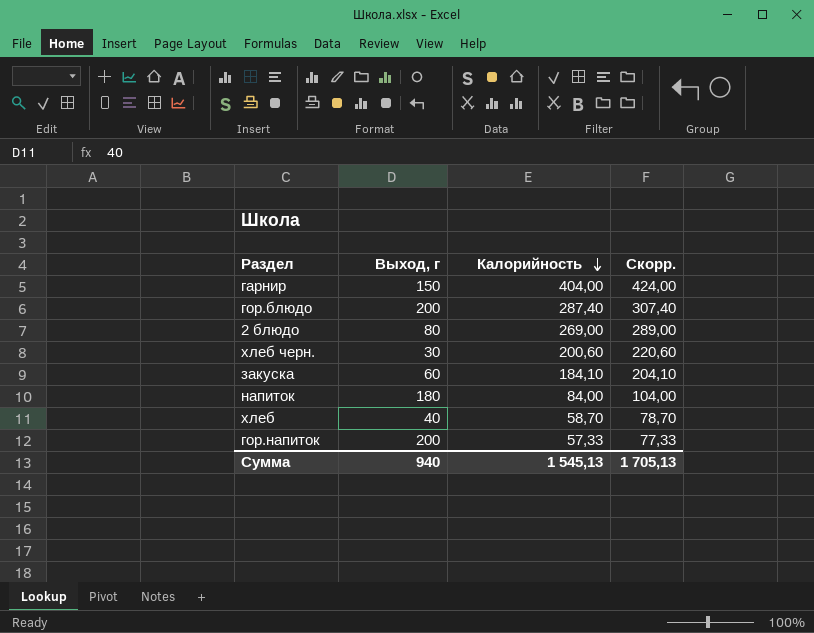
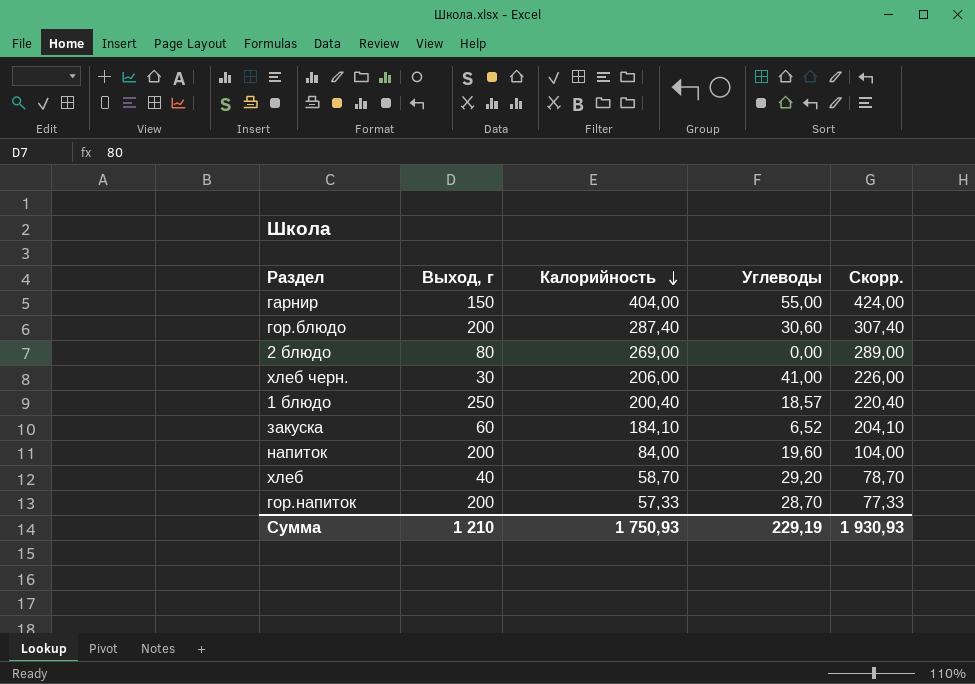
column Углеводы | position: none -> 4
хлеб черн. | Калорийность: 200,60 -> 206,00
хлеб черн. | Скорр.: 220,60 -> 226,00
row 1 блюдо: none -> 250 | 200,40 | 18,57 | 220,40
напиток | Выход, г: 180 -> 200
Сумма | Выход, г: 940 -> 1 210
Сумма | Калорийность: 1 545,13 -> 1 750,93
Сумма | Скорр.: 1 705,13 -> 1 930,93

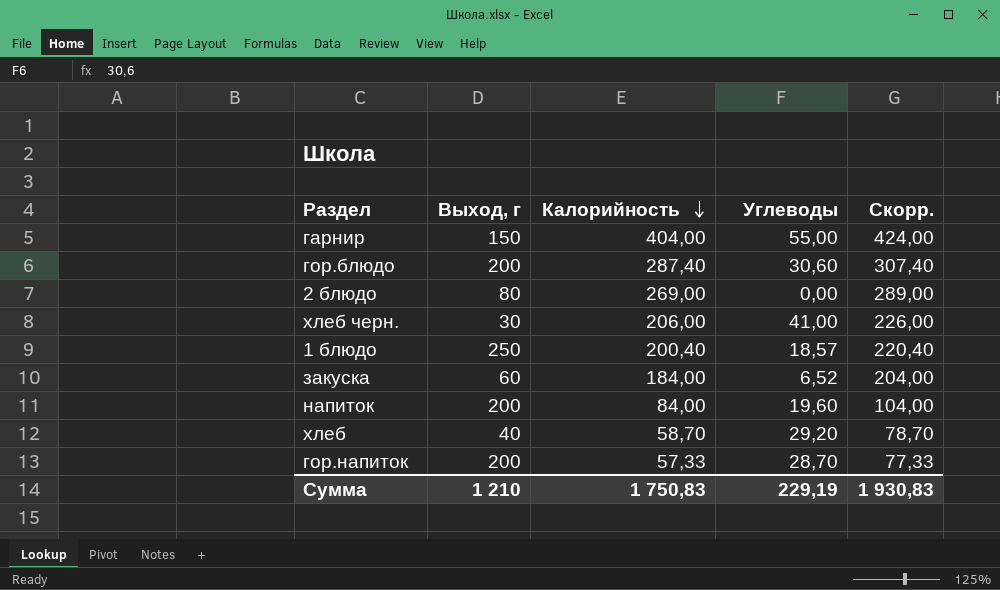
закуска | Калорийность: 184,10 -> 184,00
закуска | Скорр.: 204,10 -> 204,00
Сумма | Калорийность: 1 750,93 -> 1 750,83
Сумма | Скорр.: 1 930,93 -> 1 930,83

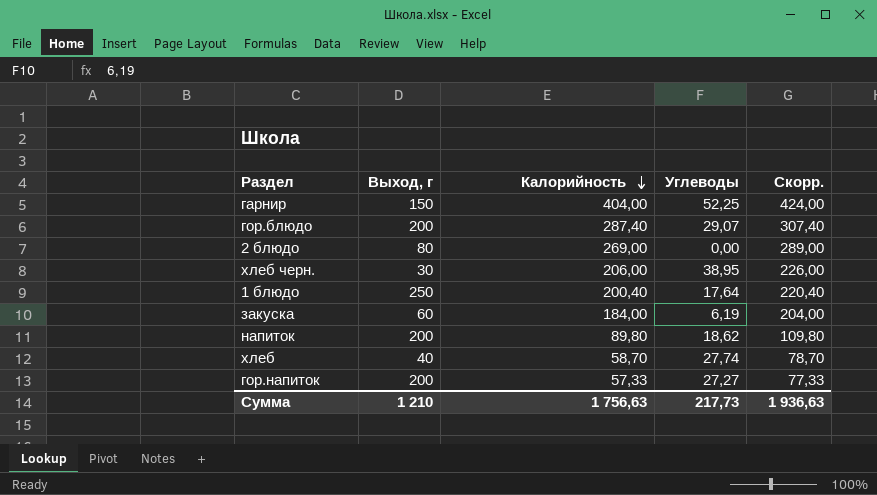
гарнир | Углеводы: 55,00 -> 52,25
гор.блюдо | Углеводы: 30,60 -> 29,07
хлеб черн. | Углеводы: 41,00 -> 38,95
1 блюдо | Углеводы: 18,57 -> 17,64
закуска | Углеводы: 6,52 -> 6,19
напиток | Калорийность: 84,00 -> 89,80
напиток | Углеводы: 19,60 -> 18,62
напиток | Скорр.: 104,00 -> 109,80
хлеб | Углеводы: 29,20 -> 27,74
гор.напиток | Углеводы: 28,70 -> 27,27
Сумма | Калорийность: 1 750,83 -> 1 756,63
Сумма | Углеводы: 229,19 -> 217,73
Сумма | Скорр.: 1 930,83 -> 1 936,63

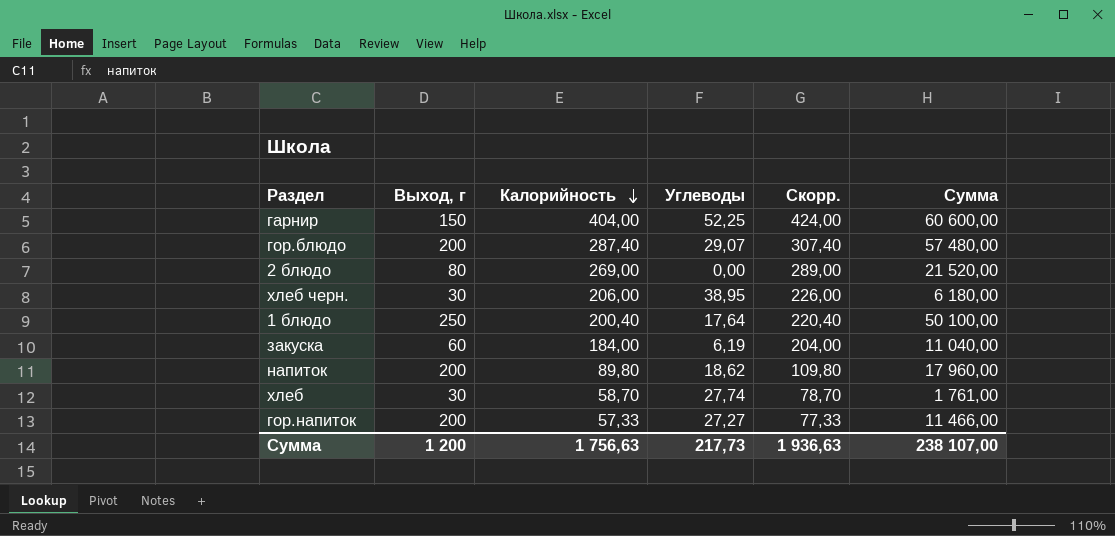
column Сумма | formula: none -> [Выход, г] * [Калорийность]
хлеб | Выход, г: 40 -> 30
Сумма | Выход, г: 1 210 -> 1 200

